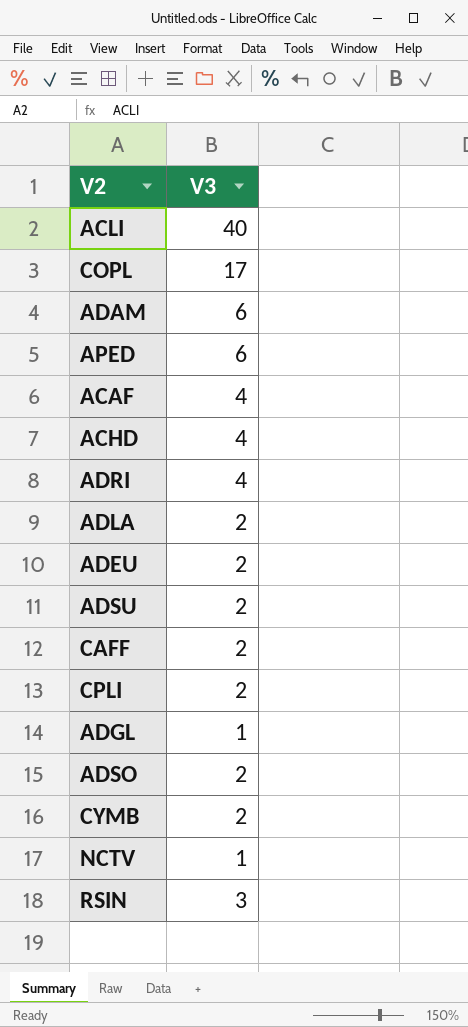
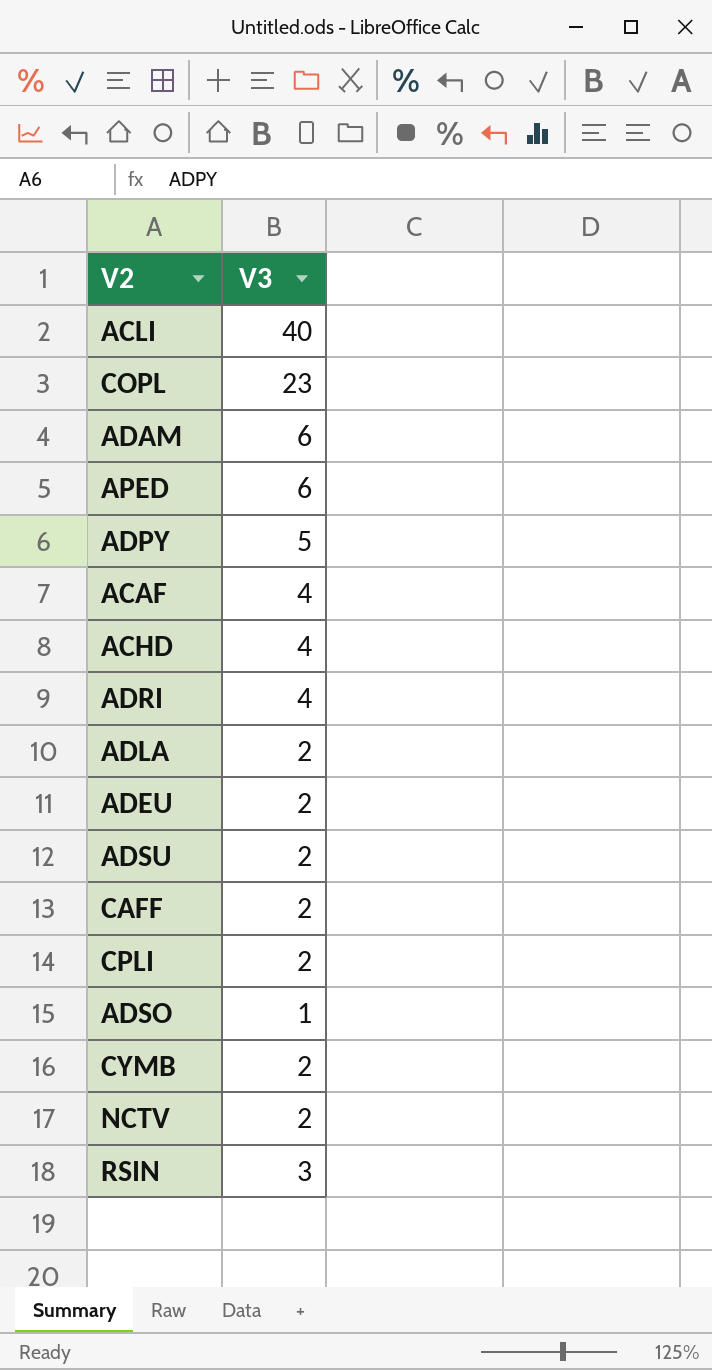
row ADGL: 1 -> none
COPL | V3: 17 -> 23
row ADPY: none -> 5
ADSO | V3: 2 -> 1
NCTV | V3: 1 -> 2

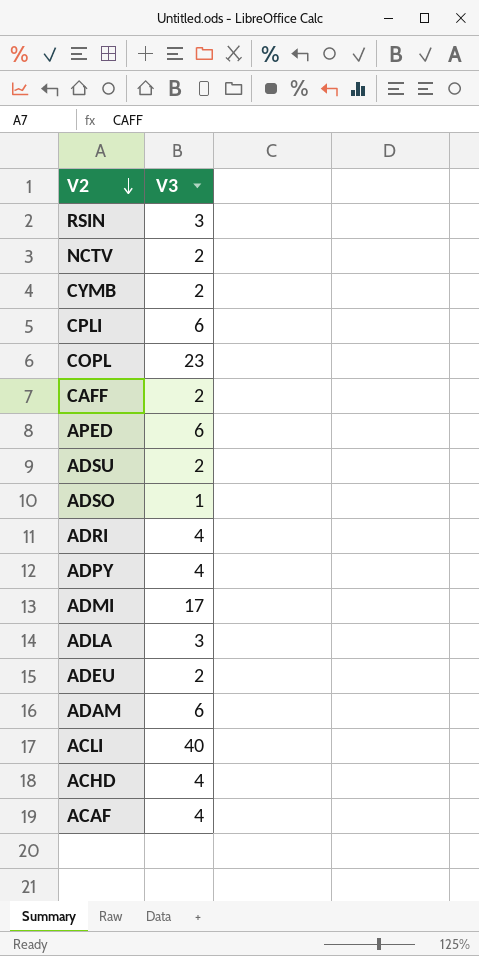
row order: none -> V2 descending
CPLI | V3: 2 -> 6
ADPY | V3: 5 -> 4
row ADMI: none -> 17
ADLA | V3: 2 -> 3

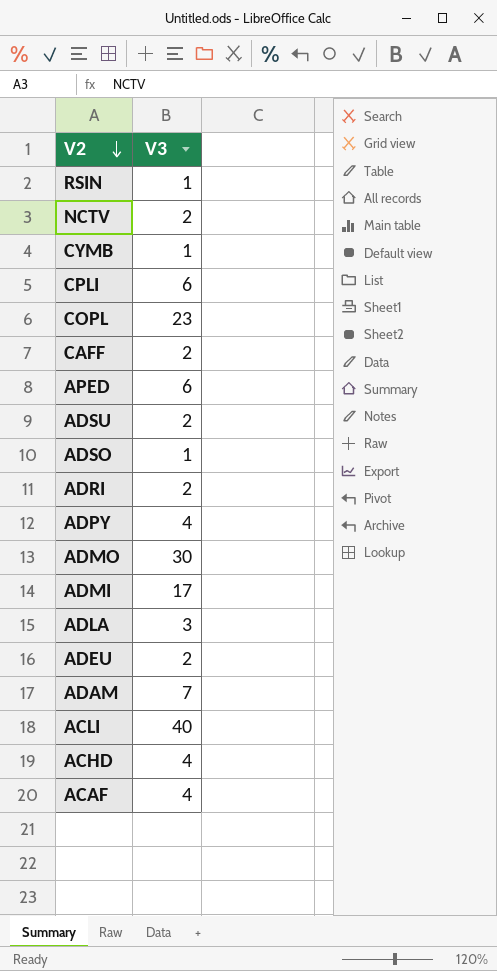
RSIN | V3: 3 -> 1
CYMB | V3: 2 -> 1
ADRI | V3: 4 -> 2
row ADMO: none -> 30
ADAM | V3: 6 -> 7

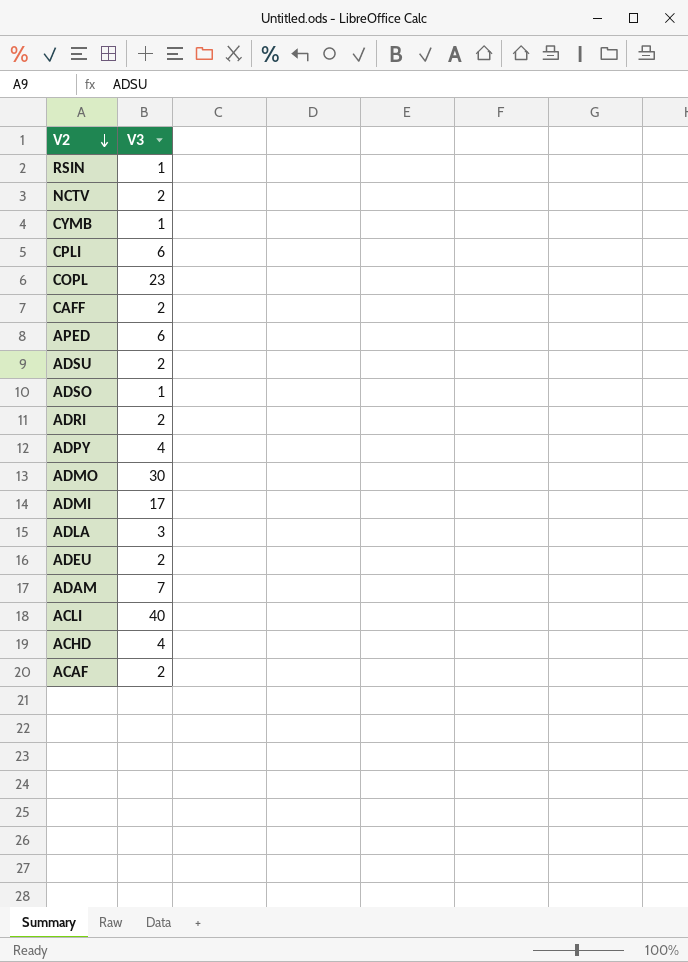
ACAF | V3: 4 -> 2

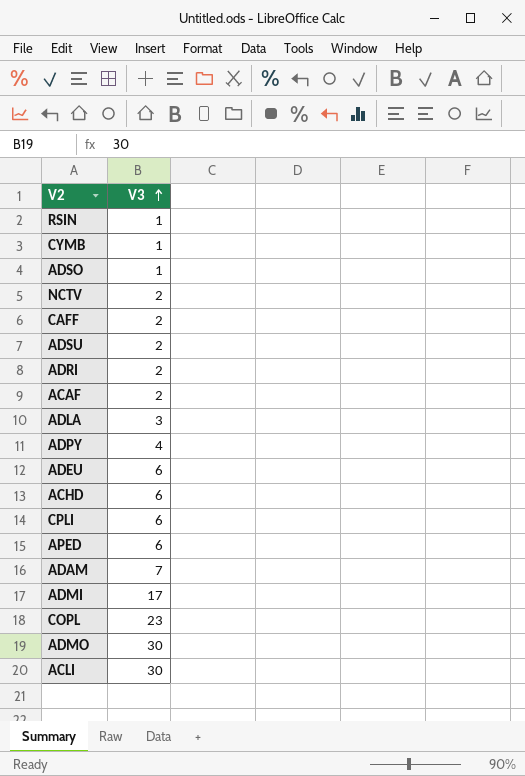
row order: V2 descending -> V3 ascending
ADEU | V3: 2 -> 6
ACHD | V3: 4 -> 6
ACLI | V3: 40 -> 30

